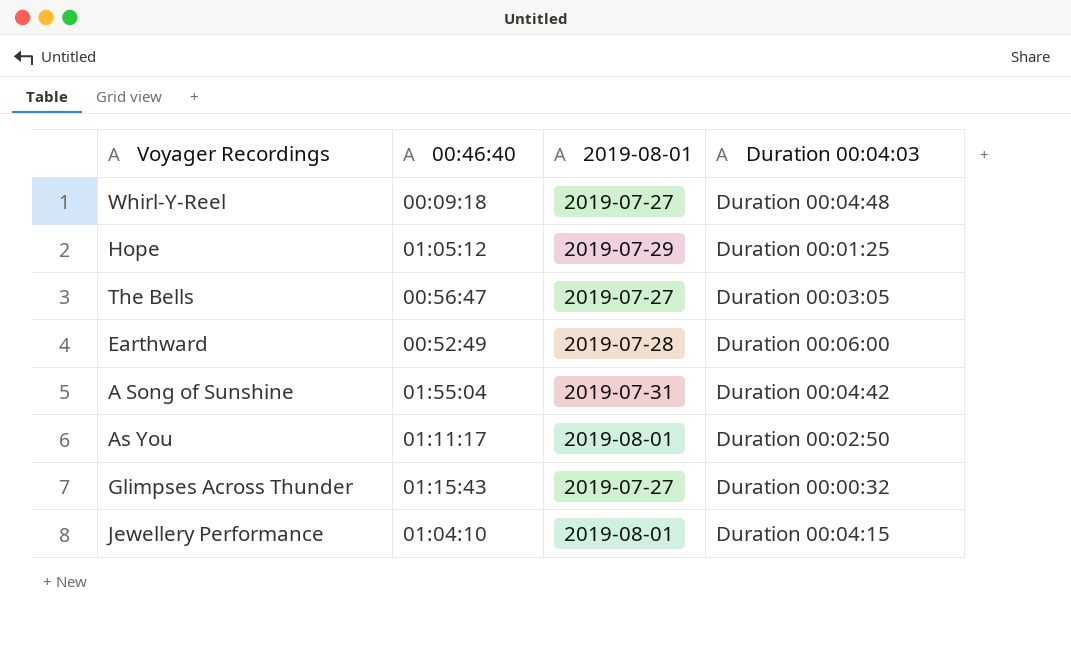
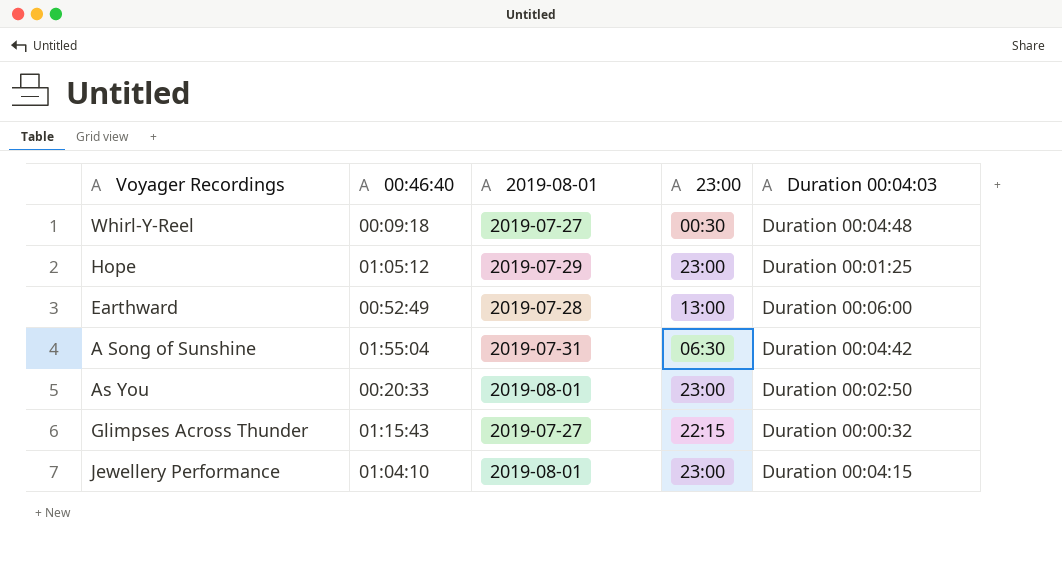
column 23:00 | position: none -> 4
row The Bells: 00:56:47 | 2019-07-27 | Duration 00:03:05 -> none
As You | 00:46:40: 01:11:17 -> 00:20:33

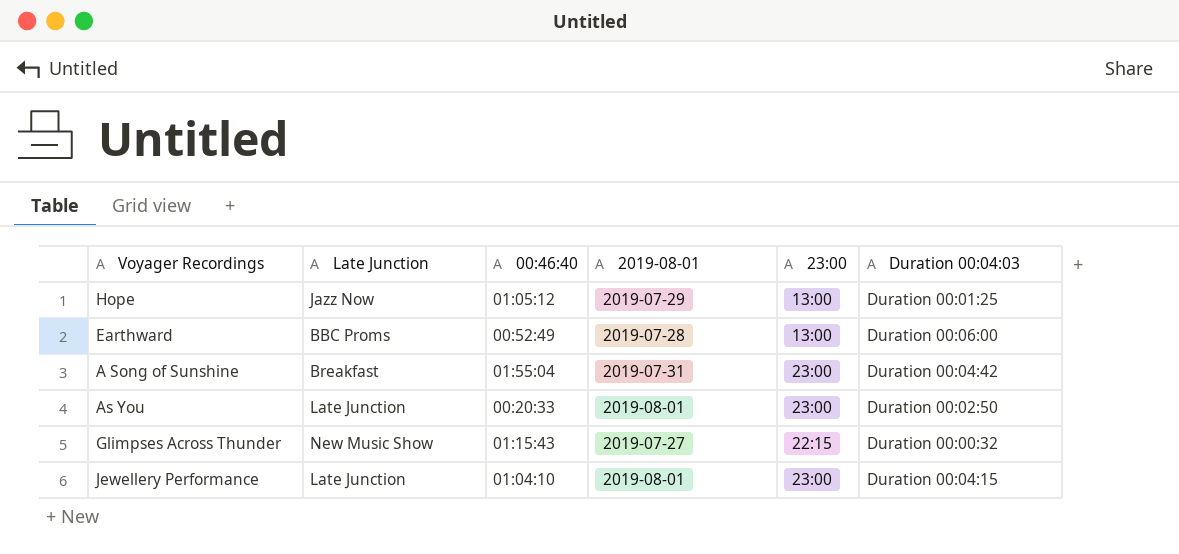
column Late Junction | position: none -> 2
row Whirl-Y-Reel: 00:09:18 | 2019-07-27 | 00:30 | Duration 00:04:48 -> none
Hope | 23:00: 23:00 -> 13:00
A Song of Sunshine | 23:00: 06:30 -> 23:00

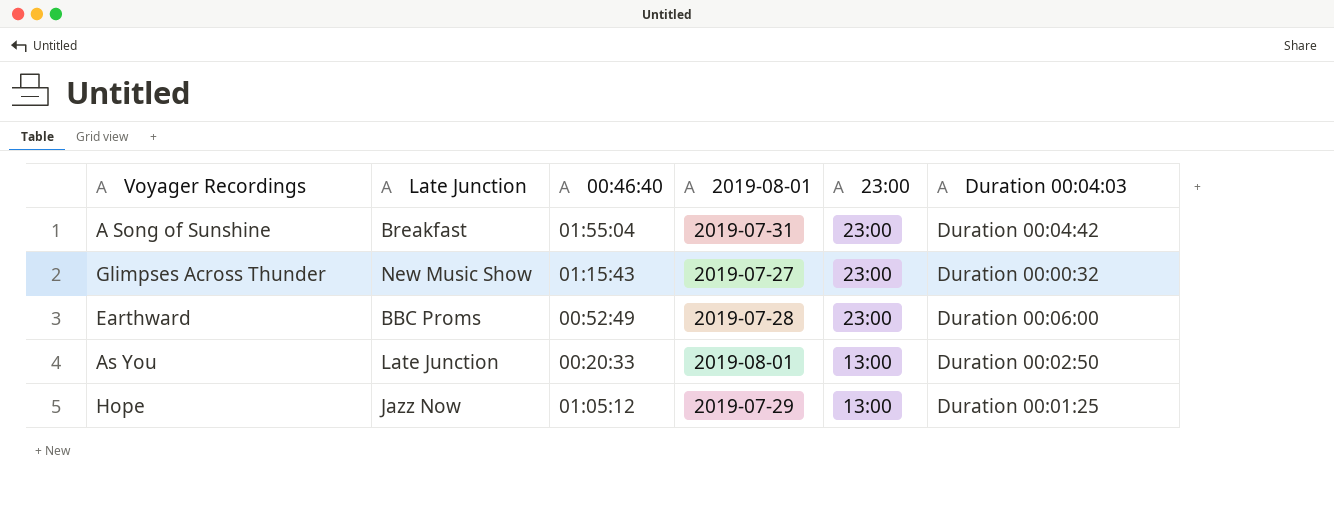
row order: none -> 23:00 descending
row Jewellery Performance: Late Junction | 01:04:10 | 2019-08-01 | 23:00 | Duration 00:04:15 -> none
Glimpses Across Thunder | 23:00: 22:15 -> 23:00
Earthward | 23:00: 13:00 -> 23:00
As You | 23:00: 23:00 -> 13:00

